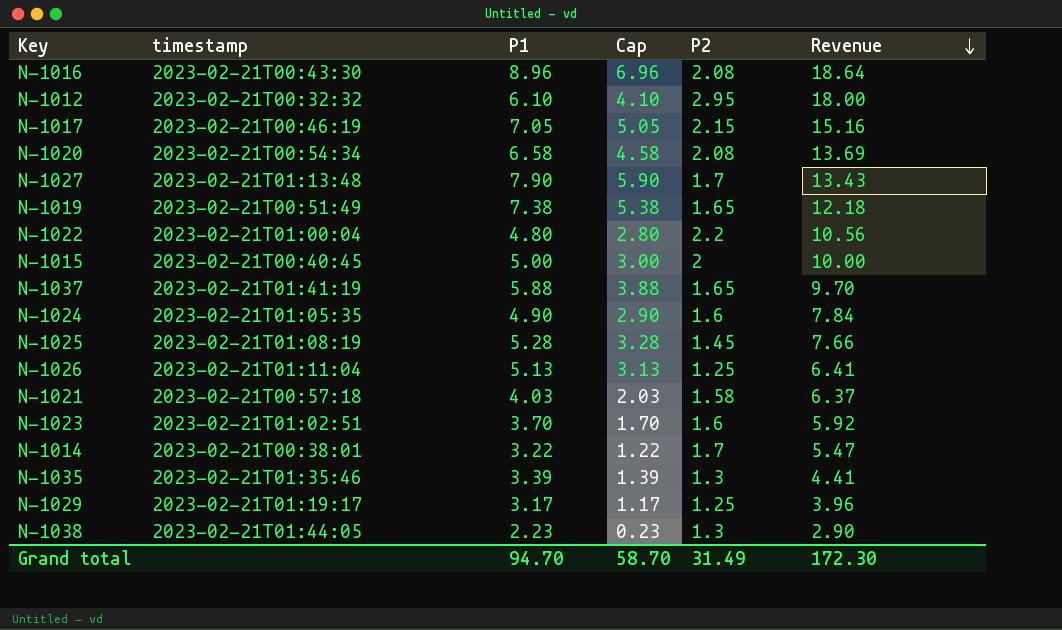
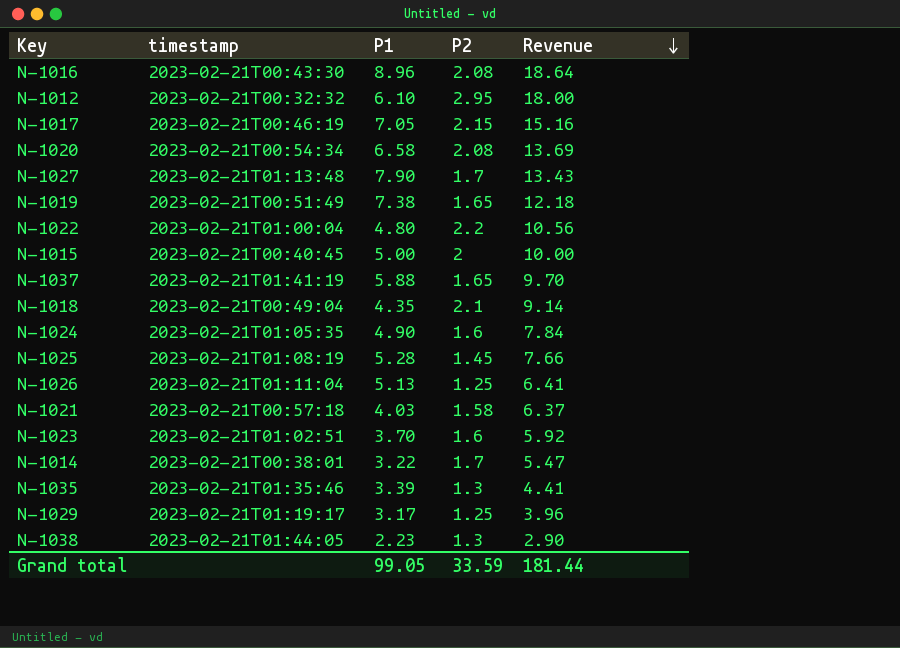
column Cap | formula: [P1] - 2 -> none
row N-1018: none -> 2023-02-21T00:49:04 | 4.35 | 2.1 | 9.14
Grand total | P1: 94.70 -> 99.05
Grand total | P2: 31.49 -> 33.59
Grand total | Revenue: 172.30 -> 181.44

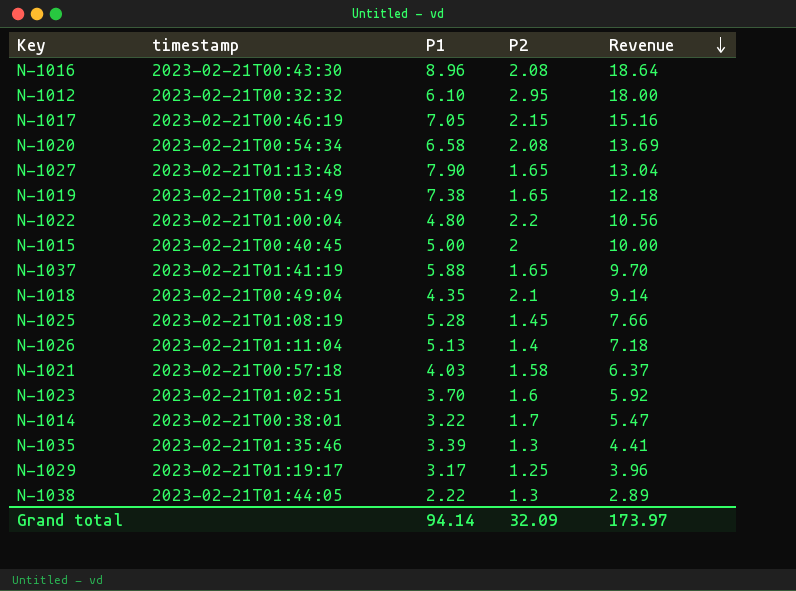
row N-1024: 2023-02-21T01:05:35 | 4.90 | 1.6 | 7.84 -> none
N-1027 | P2: 1.7 -> 1.65
N-1027 | Revenue: 13.43 -> 13.04
N-1026 | P2: 1.25 -> 1.4
N-1026 | Revenue: 6.41 -> 7.18
N-1038 | P1: 2.23 -> 2.22
N-1038 | Revenue: 2.90 -> 2.89
Grand total | P1: 99.05 -> 94.14
Grand total | P2: 33.59 -> 32.09
Grand total | Revenue: 181.44 -> 173.97

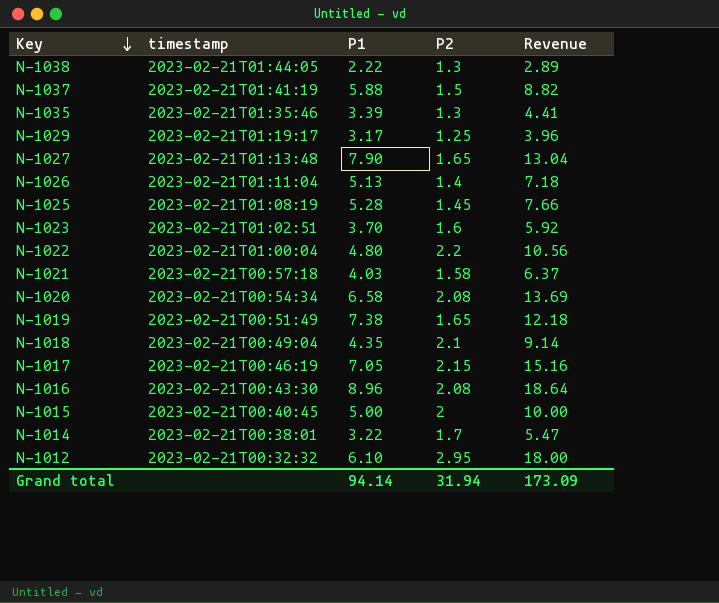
row order: Revenue descending -> Key descending
N-1037 | P2: 1.65 -> 1.5
N-1037 | Revenue: 9.70 -> 8.82
Grand total | P2: 32.09 -> 31.94
Grand total | Revenue: 173.97 -> 173.09

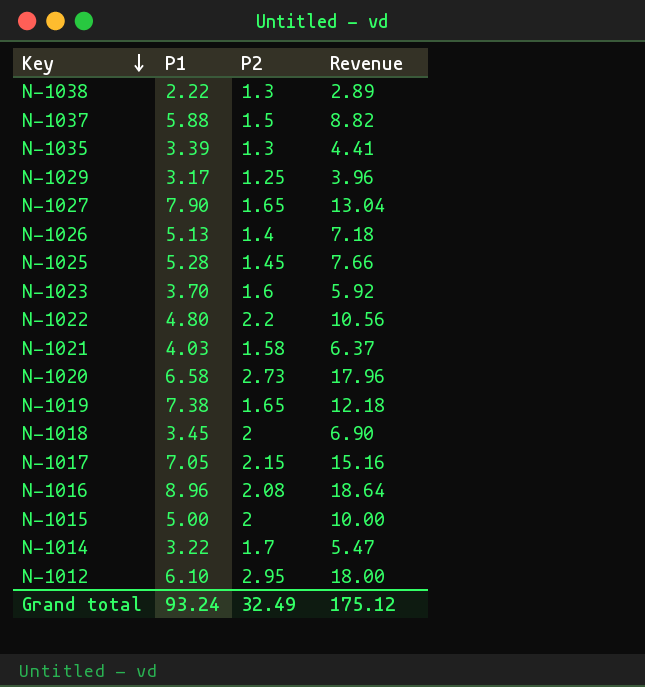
column timestamp | position: 2 -> none
N-1020 | P2: 2.08 -> 2.73
N-1020 | Revenue: 13.69 -> 17.96
N-1018 | P1: 4.35 -> 3.45
N-1018 | P2: 2.1 -> 2
N-1018 | Revenue: 9.14 -> 6.90
Grand total | P1: 94.14 -> 93.24
Grand total | P2: 31.94 -> 32.49
Grand total | Revenue: 173.09 -> 175.12

